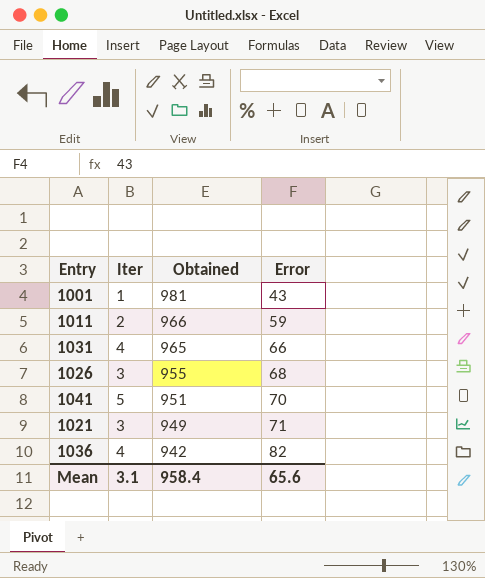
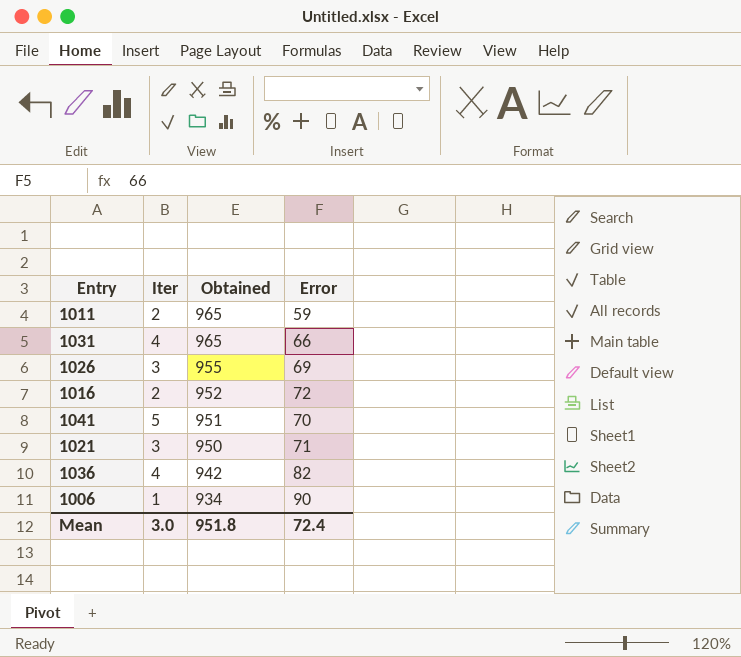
row 1001: 1 | 981 | 43 -> none
1011 | Obtained: 966 -> 965
1026 | Error: 68 -> 69
row 1016: none -> 2 | 952 | 72
1021 | Obtained: 949 -> 950
row 1006: none -> 1 | 934 | 90
Mean | Iter: 3.1 -> 3.0
Mean | Obtained: 958.4 -> 951.8
Mean | Error: 65.6 -> 72.4

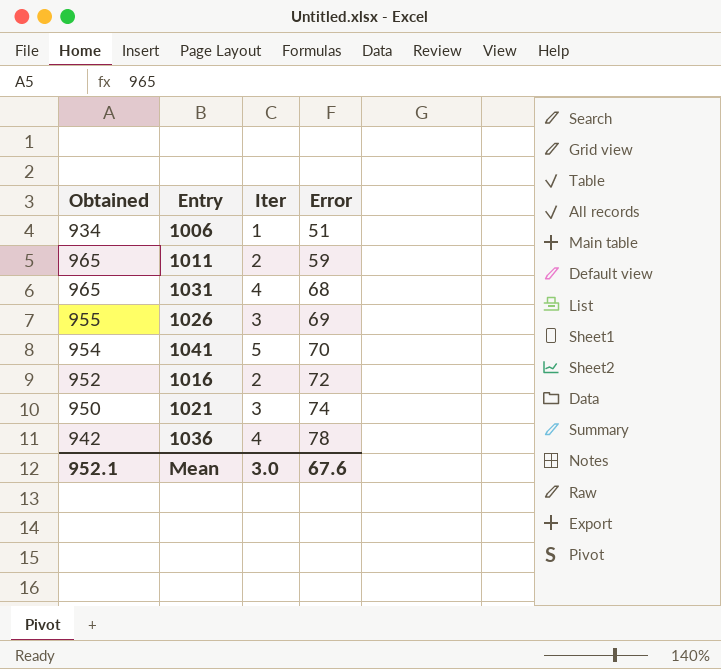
row order: Obtained descending -> Error ascending
column Obtained | position: 3 -> 1
1006 | Error: 90 -> 51
1031 | Error: 66 -> 68
1041 | Obtained: 951 -> 954
1021 | Error: 71 -> 74
1036 | Error: 82 -> 78
Mean | Obtained: 951.8 -> 952.1
Mean | Error: 72.4 -> 67.6

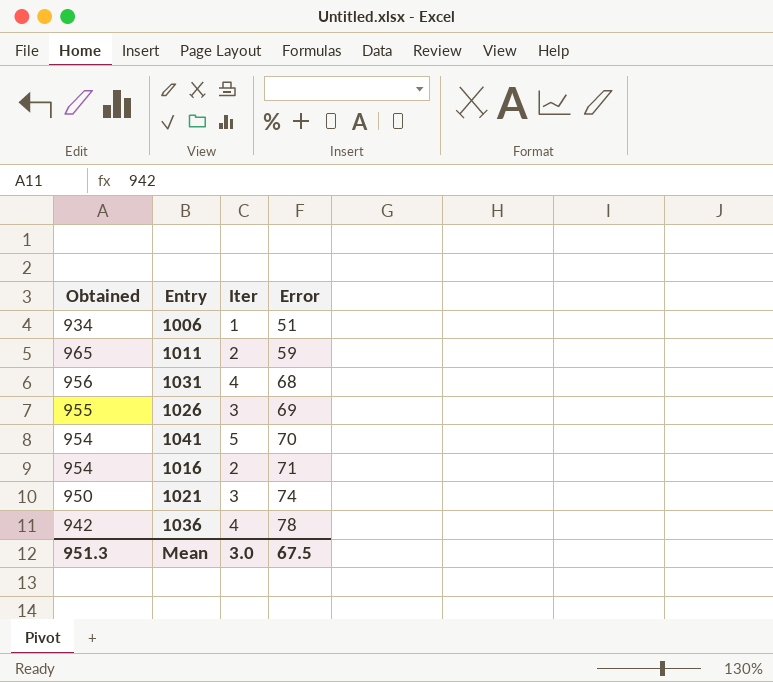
1031 | Obtained: 965 -> 956
1016 | Obtained: 952 -> 954
1016 | Error: 72 -> 71
Mean | Obtained: 952.1 -> 951.3
Mean | Error: 67.6 -> 67.5

